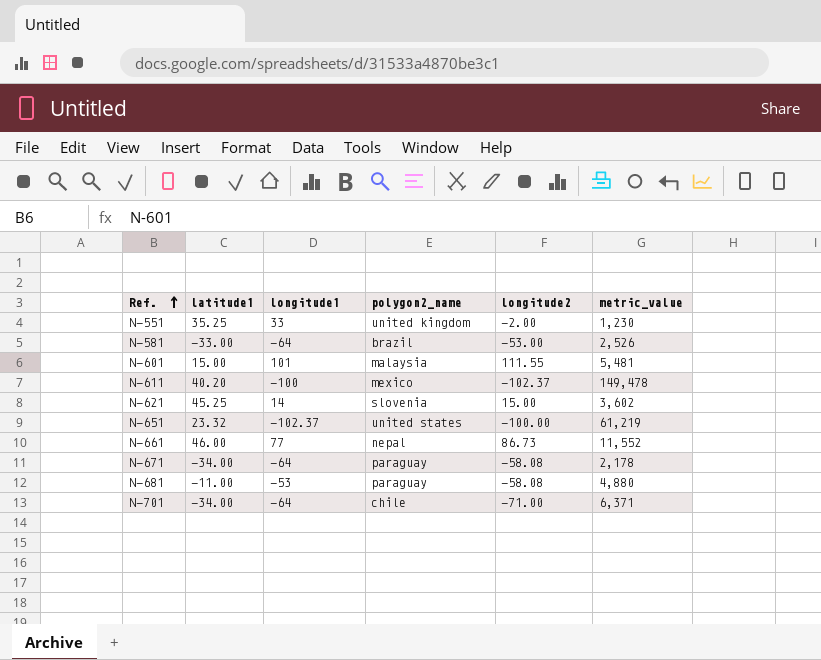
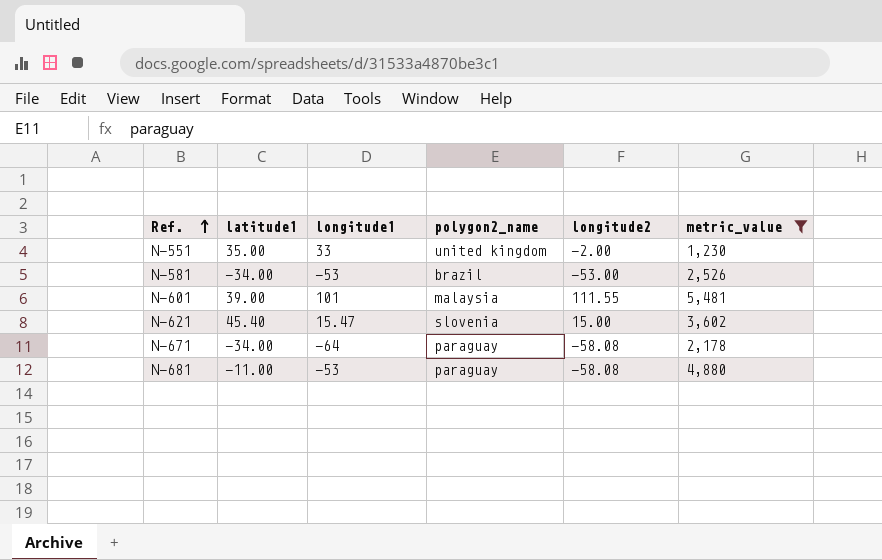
filter: none -> metric_value <= 5,481
N-551 | latitude1: 35.25 -> 35.00
N-581 | latitude1: -33.00 -> -34.00
N-581 | longitude1: -64 -> -53
N-601 | latitude1: 15.00 -> 39.00
N-621 | latitude1: 45.25 -> 45.40
N-621 | longitude1: 14 -> 15.47

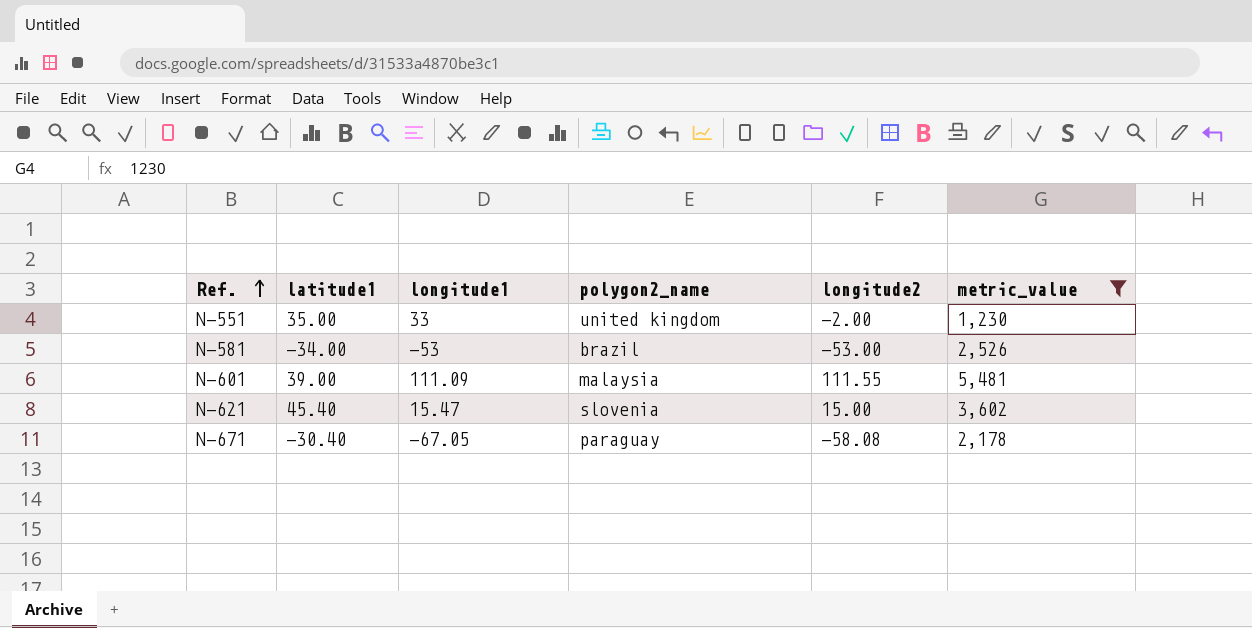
row N-681: -11.00 | -53 | paraguay | -58.08 | 4,880 -> none
N-601 | longitude1: 101 -> 111.09
N-671 | latitude1: -34.00 -> -30.40
N-671 | longitude1: -64 -> -67.05

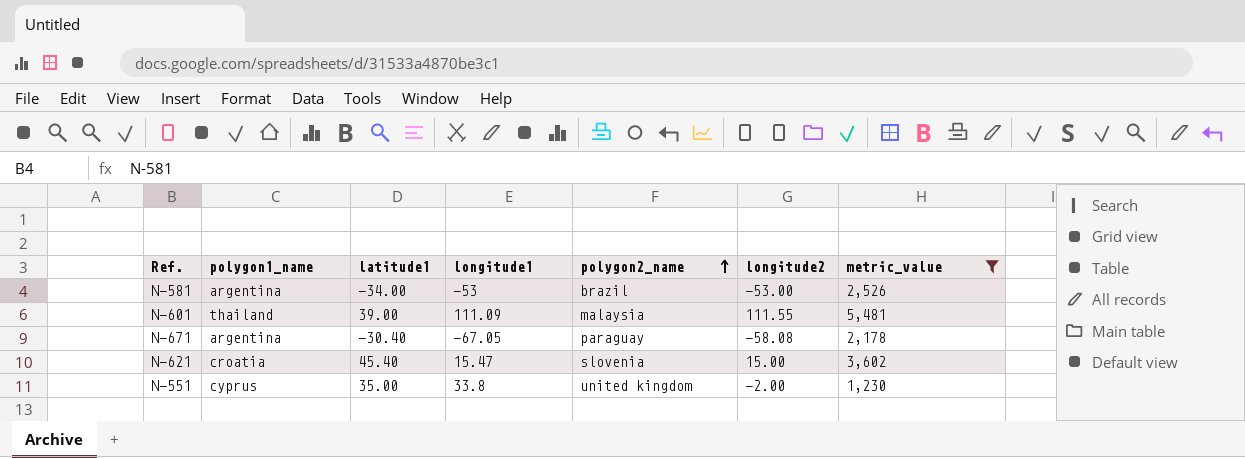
row order: Ref. ascending -> polygon2_name ascending
column polygon1_name | position: none -> 2
N-551 | longitude1: 33 -> 33.8

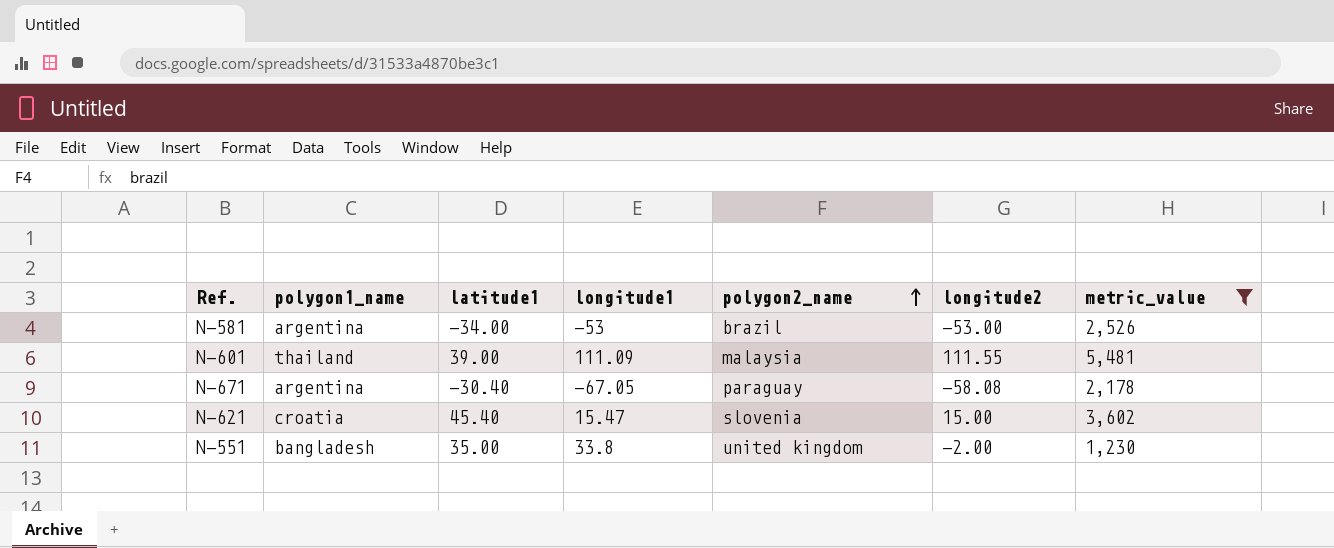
N-551 | polygon1_name: cyprus -> bangladesh

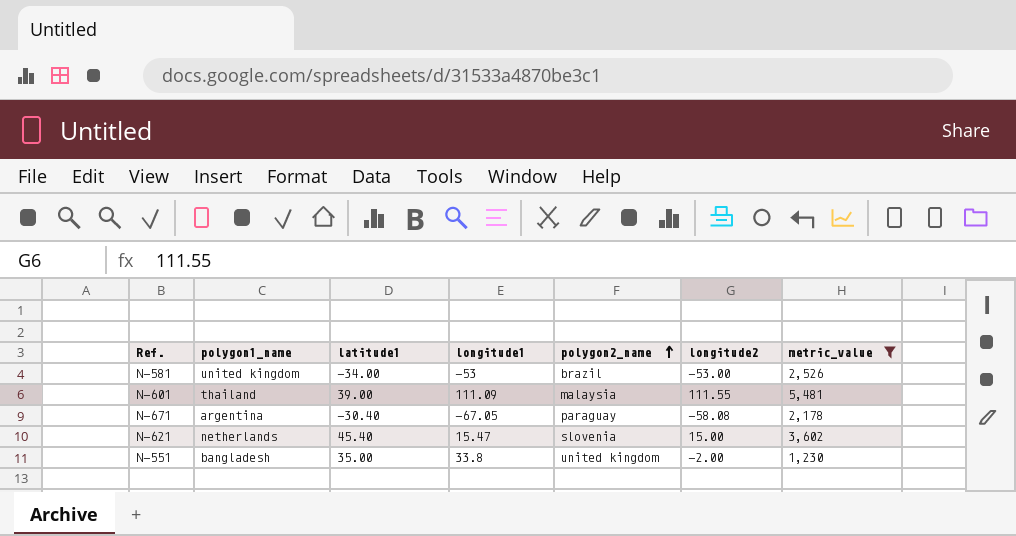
N-581 | polygon1_name: argentina -> united kingdom
N-621 | polygon1_name: croatia -> netherlands

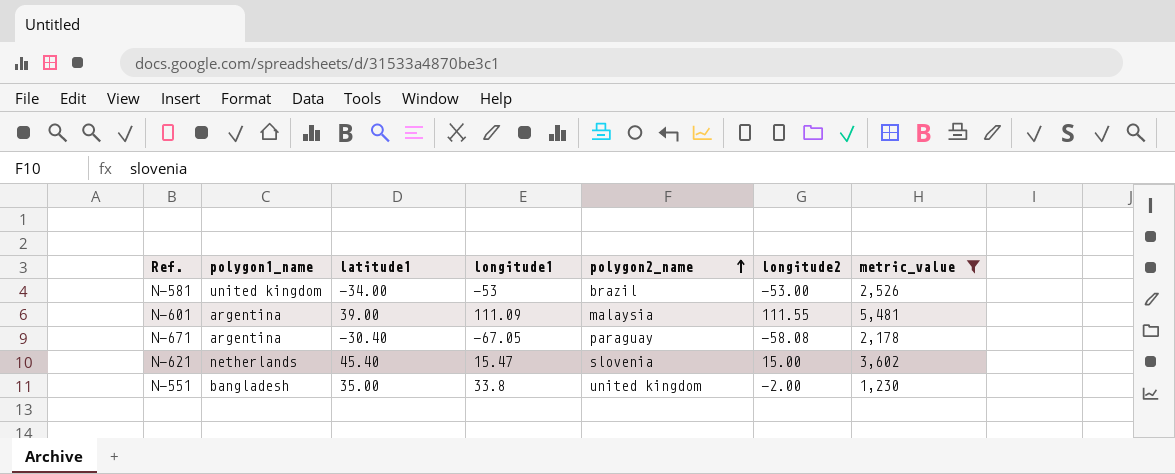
N-601 | polygon1_name: thailand -> argentina

